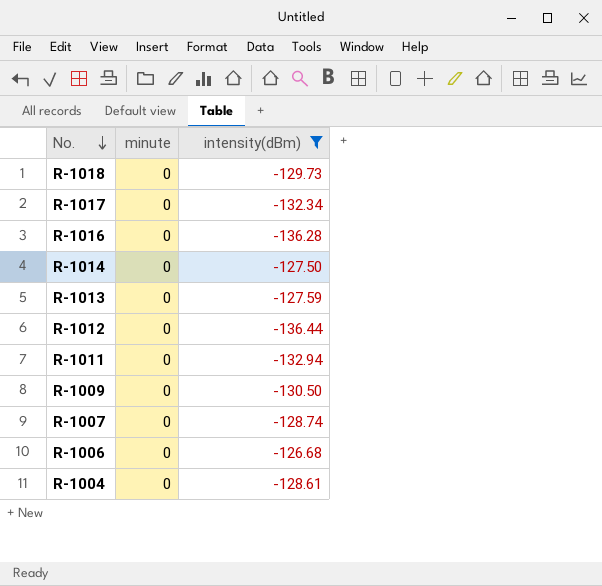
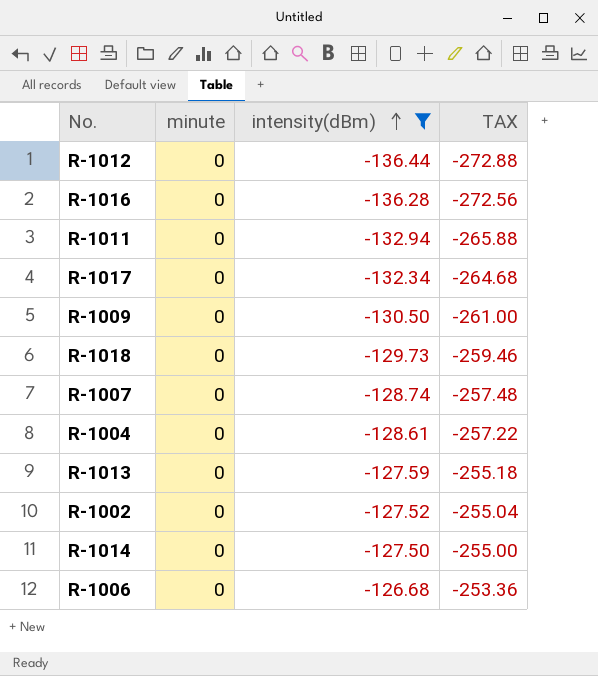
row order: No. descending -> intensity(dBm) ascending
column TAX | formula: none -> [intensity(dBm)] * 2
row R-1002: none -> 0 | -127.52 | -255.04

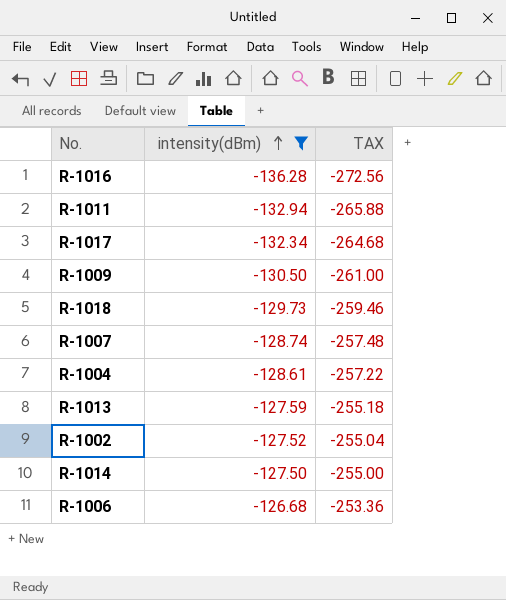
column minute | position: 2 -> none
row R-1012: 0 | -136.44 | -272.88 -> none

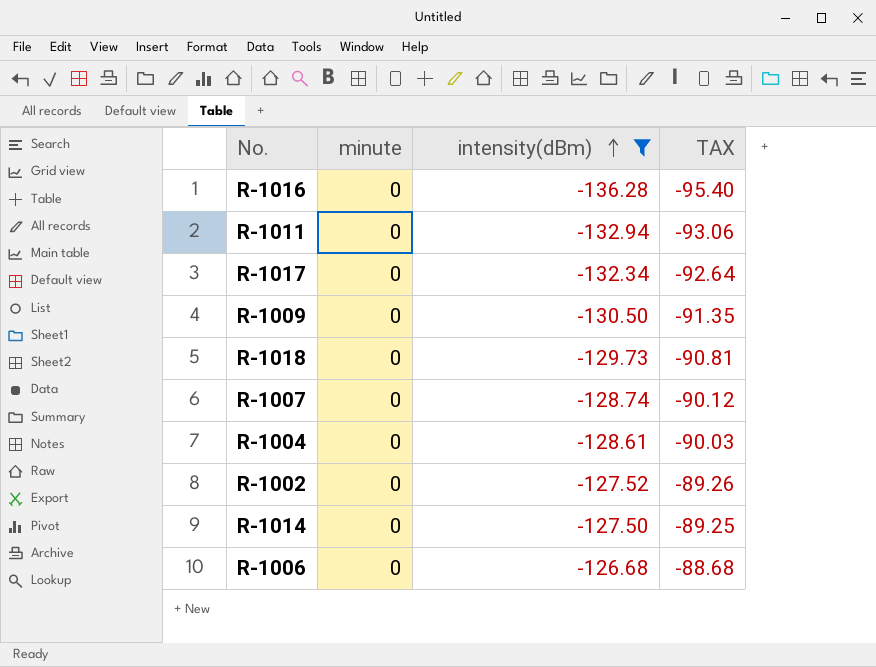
column minute | position: none -> 2
column TAX | formula: [intensity(dBm)] * 2 -> [intensity(dBm)] * 0.7
row R-1013: -127.59 | -255.18 -> none

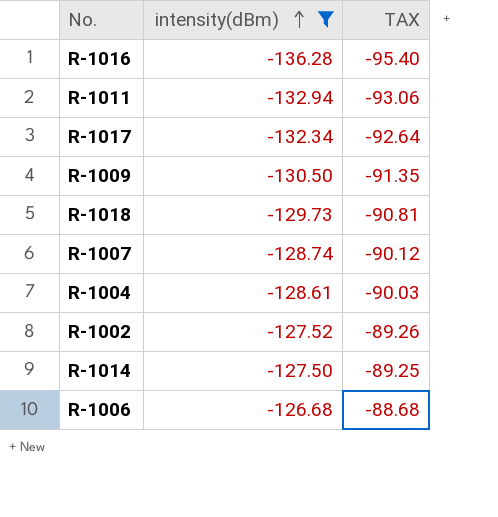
column minute | position: 2 -> none

